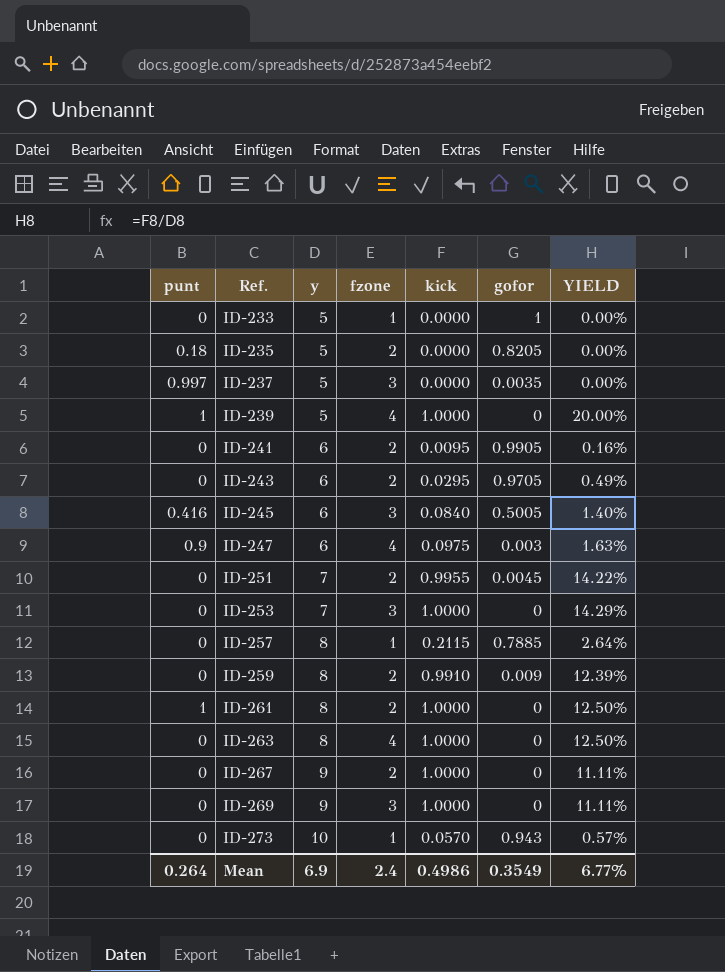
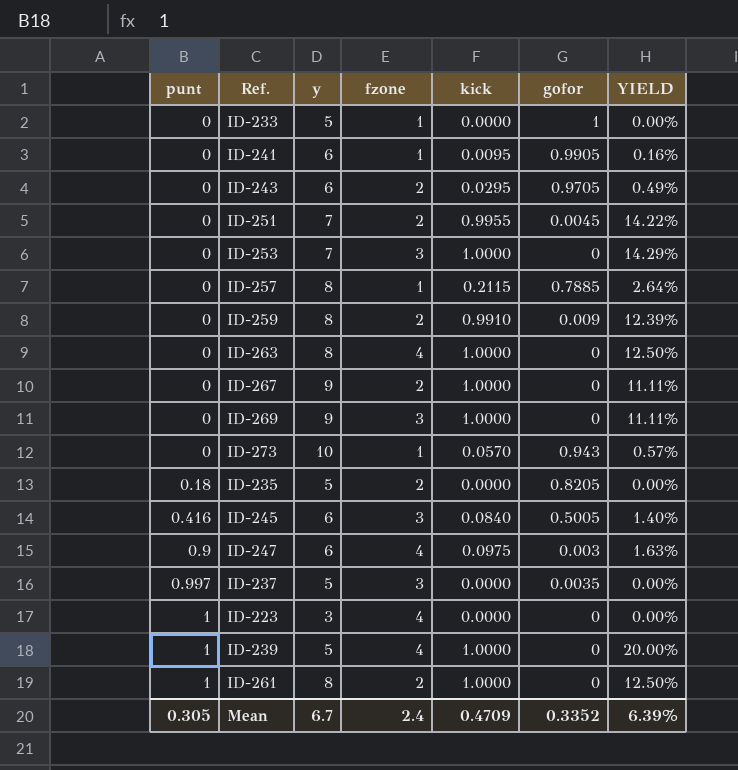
row order: Ref. ascending -> punt ascending
ID-241 | fzone: 2 -> 1
row ID-223: none -> 1 | 3 | 4 | 0.0000 | 0 | 0.00%
Mean | punt: 0.264 -> 0.305
Mean | y: 6.9 -> 6.7
Mean | kick: 0.4986 -> 0.4709
Mean | gofor: 0.3549 -> 0.3352
Mean | YIELD: 6.77% -> 6.39%

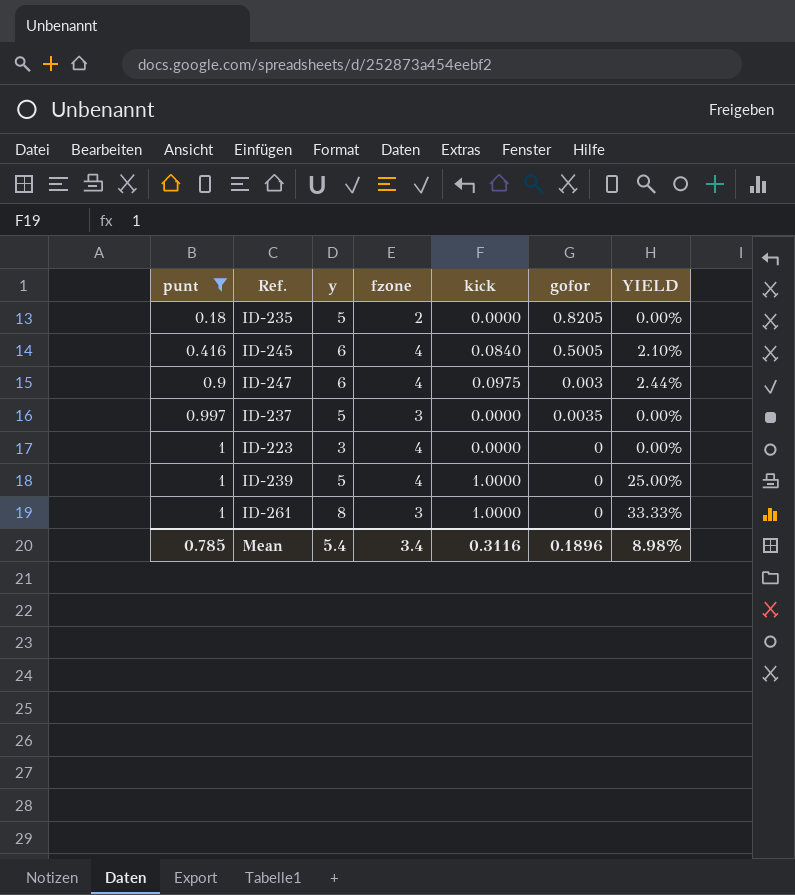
filter: none -> punt != 0
column YIELD | formula: [kick] / [y] -> [kick] / [fzone]
ID-245 | fzone: 3 -> 4
ID-261 | fzone: 2 -> 3
Mean | punt: 0.305 -> 0.785
Mean | y: 6.7 -> 5.4
Mean | fzone: 2.4 -> 3.4
Mean | kick: 0.4709 -> 0.3116
Mean | gofor: 0.3352 -> 0.1896
Mean | YIELD: 6.39% -> 8.98%

